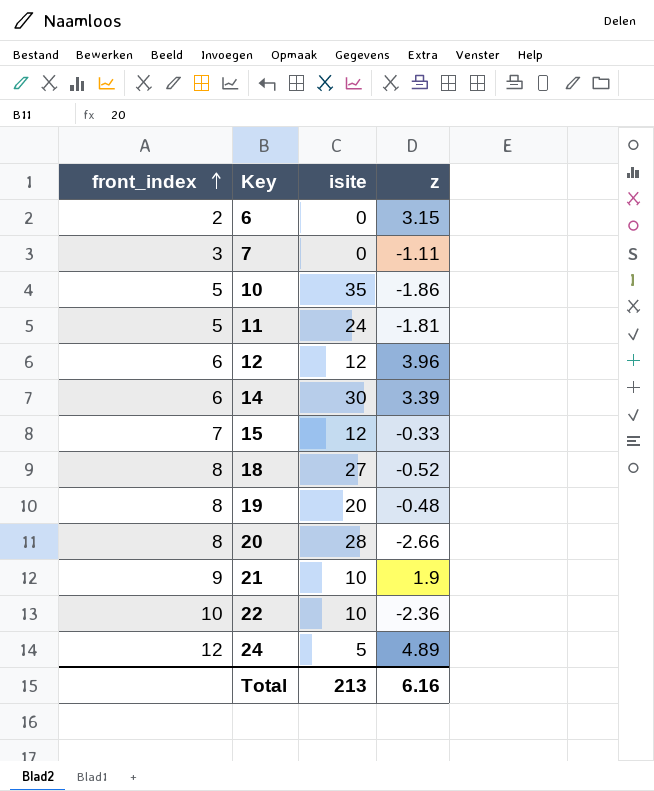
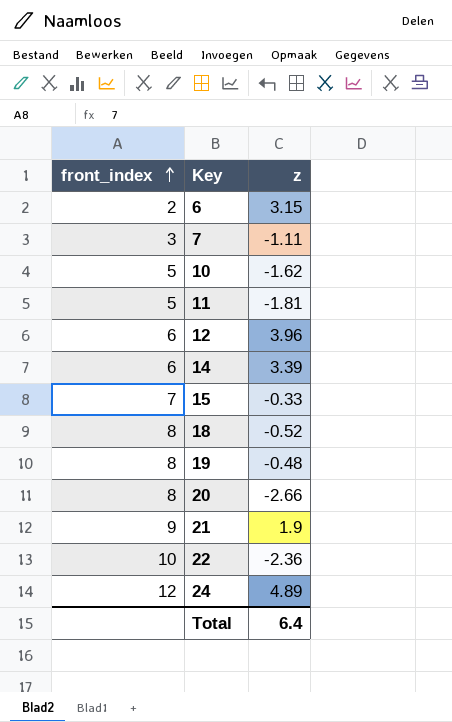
column isite | position: 3 -> none
10 | z: -1.86 -> -1.62
Total | z: 6.16 -> 6.4

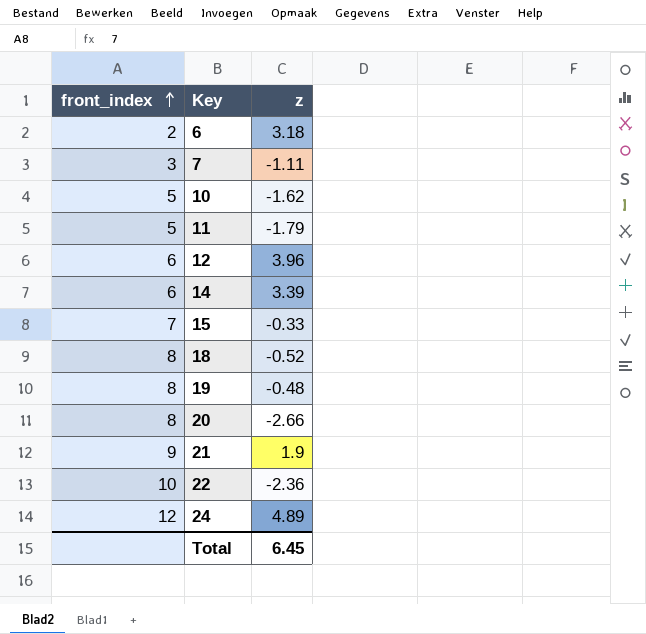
6 | z: 3.15 -> 3.18
11 | z: -1.81 -> -1.79
Total | z: 6.4 -> 6.45

